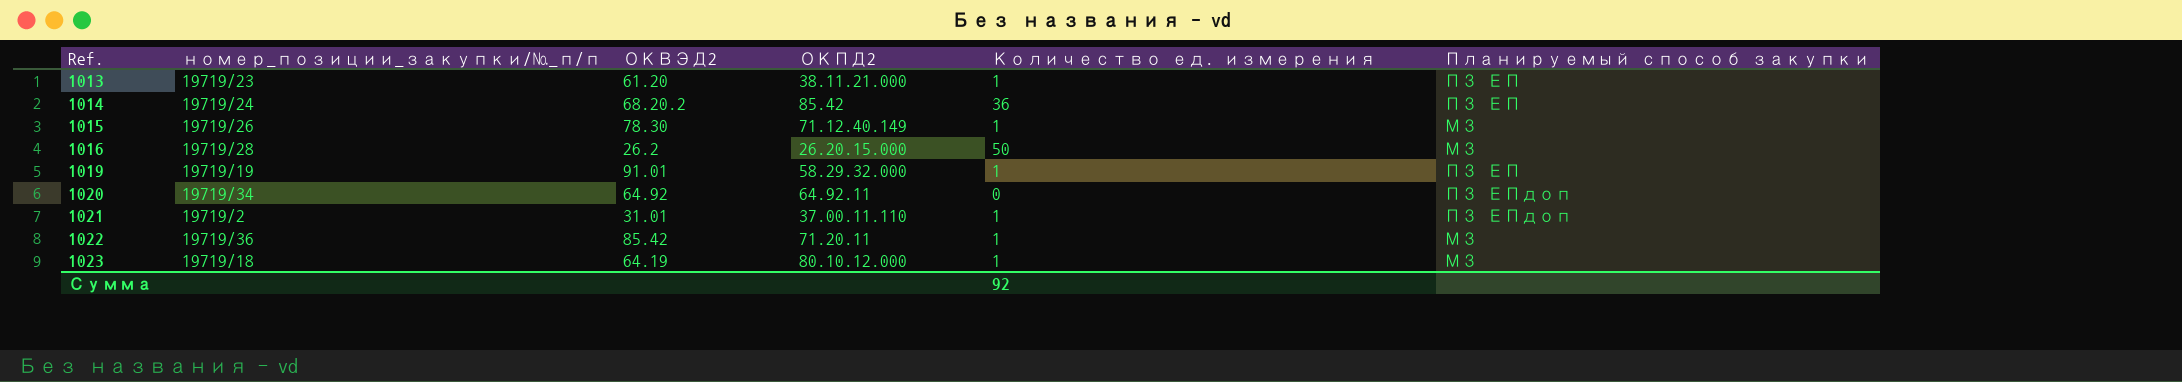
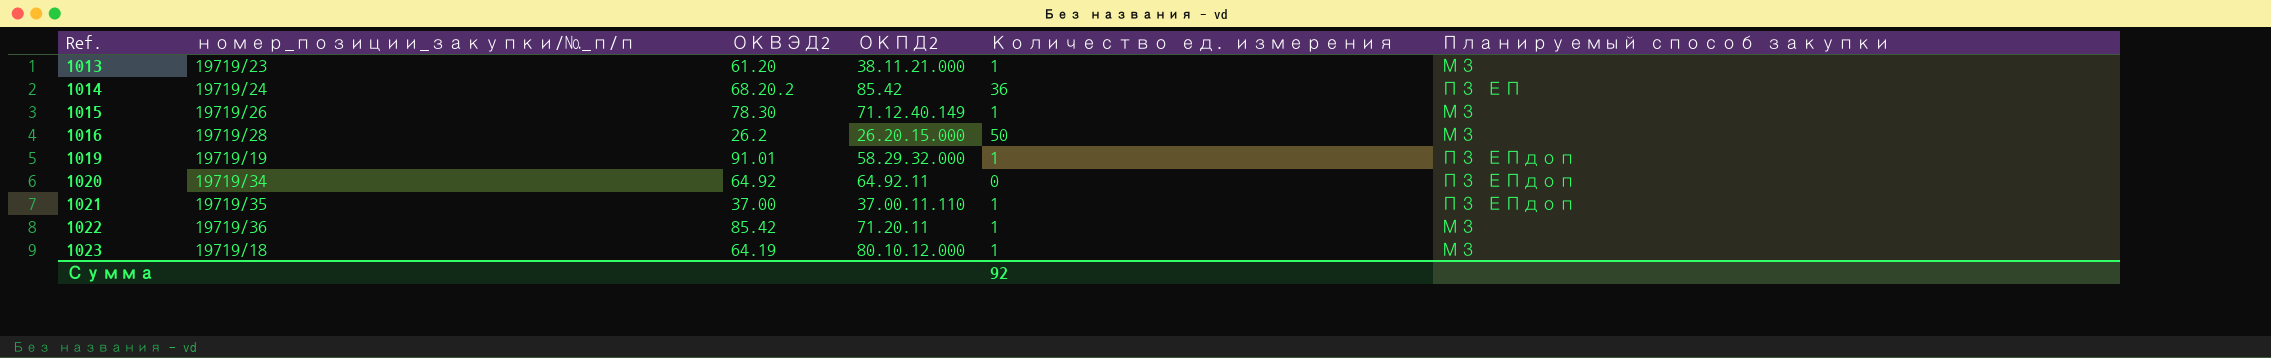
1013 | Планируемый способ закупки: ПЗ ЕП -> МЗ
1019 | Планируемый способ закупки: ПЗ ЕП -> ПЗ ЕПдоп
1021 | номер_позиции_закупки/№_п/п: 19719/2 -> 19719/35
1021 | ОКВЭД2: 31.01 -> 37.00

